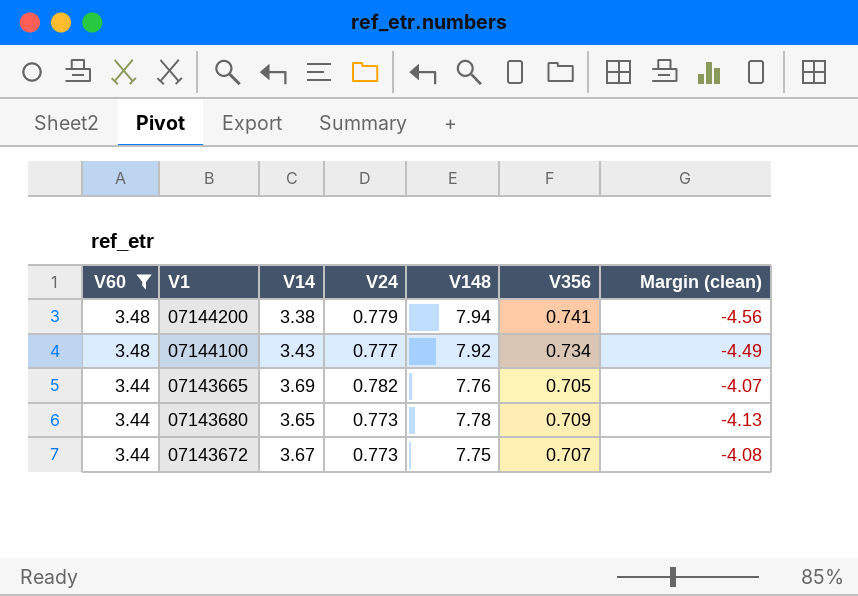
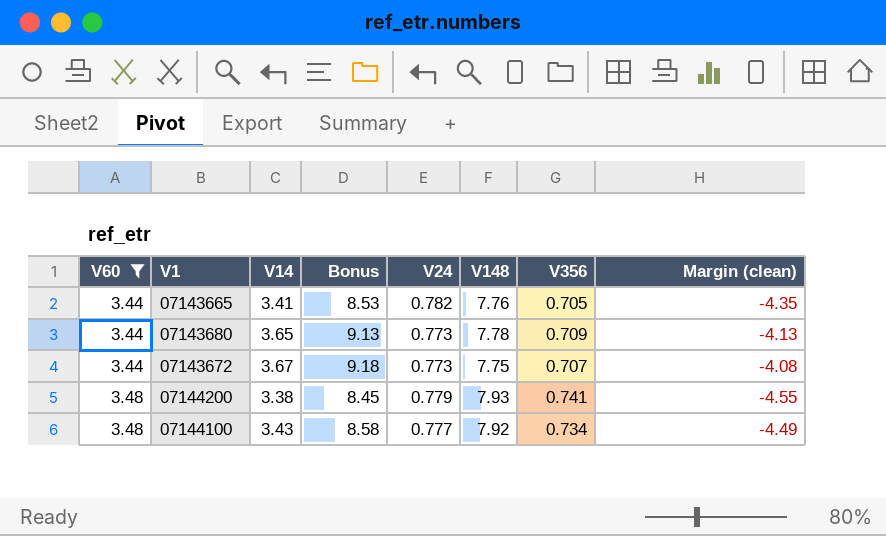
row order: V60 descending -> V60 ascending
column Bonus | formula: none -> [V14] * 2.5
07143665 | V14: 3.69 -> 3.41
07143665 | Margin (clean): -4.07 -> -4.35
07144200 | V148: 7.94 -> 7.93
07144200 | Margin (clean): -4.56 -> -4.55

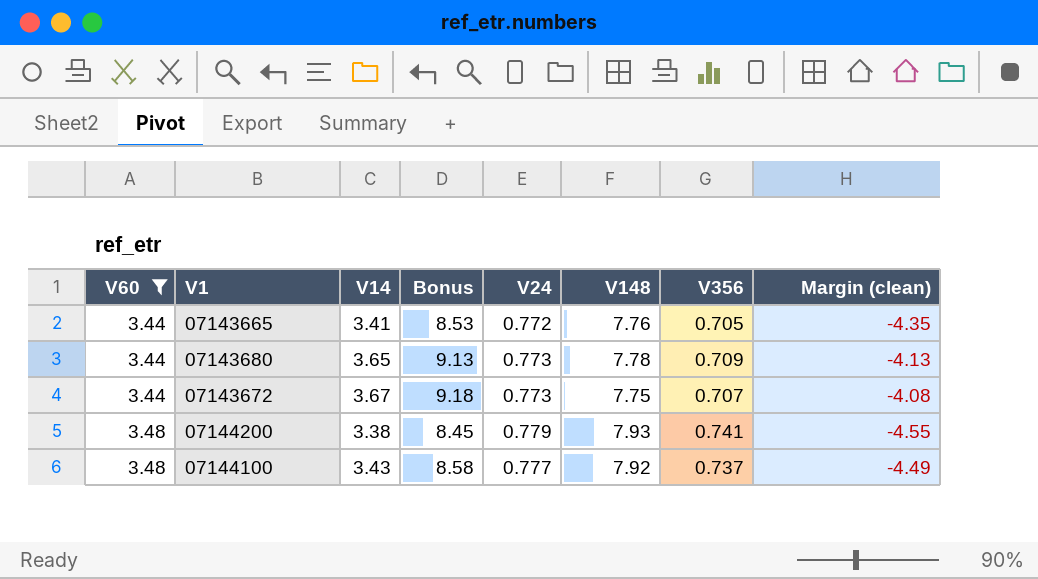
07143665 | V24: 0.782 -> 0.772
07144100 | V356: 0.734 -> 0.737

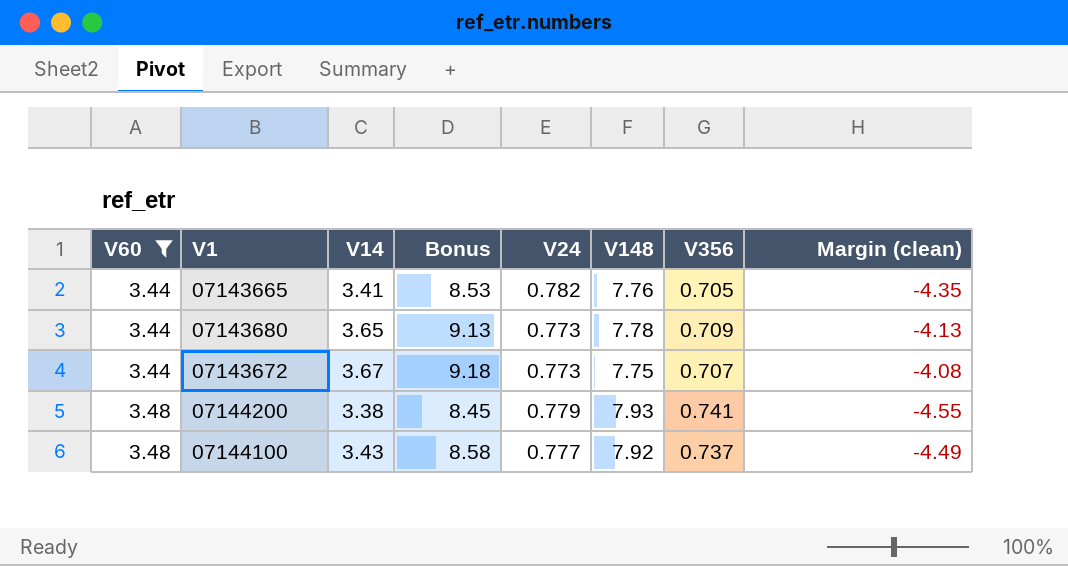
07143665 | V24: 0.772 -> 0.782

